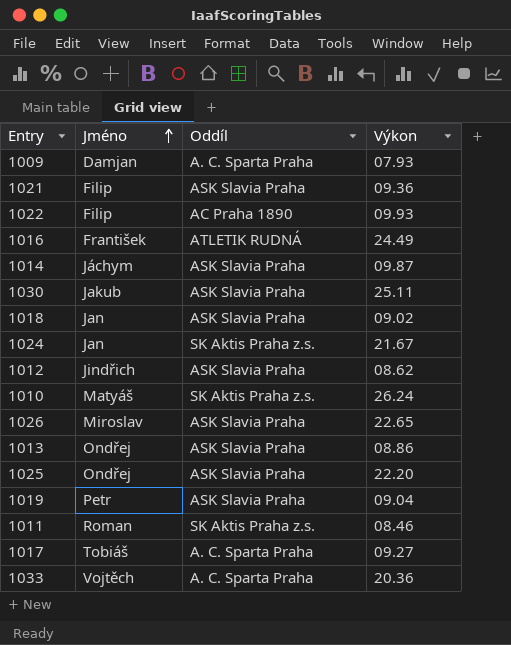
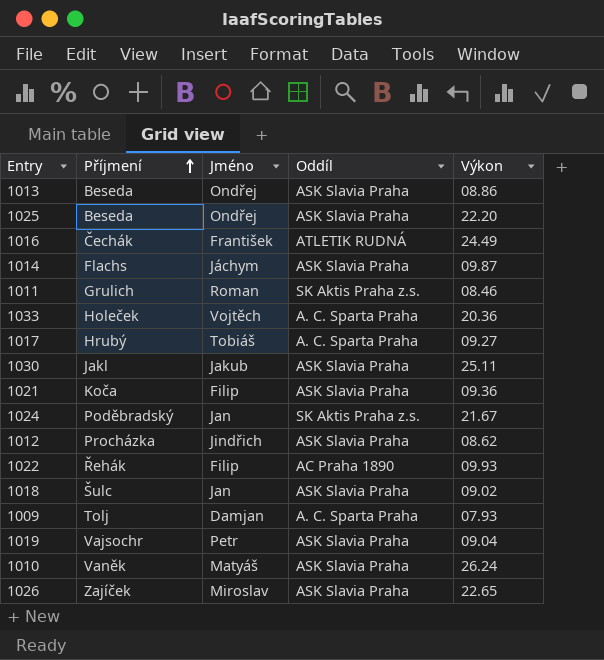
row order: Jméno ascending -> Příjmení ascending
column Příjmení | position: none -> 2
1010 | Oddíl: SK Aktis Praha z.s. -> ASK Slavia Praha

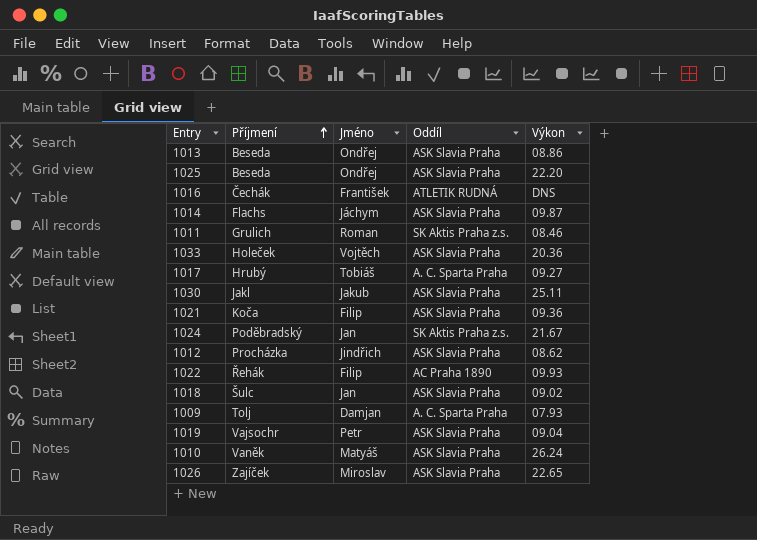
1016 | Výkon: 24.49 -> DNS
1033 | Oddíl: A. C. Sparta Praha -> ASK Slavia Praha

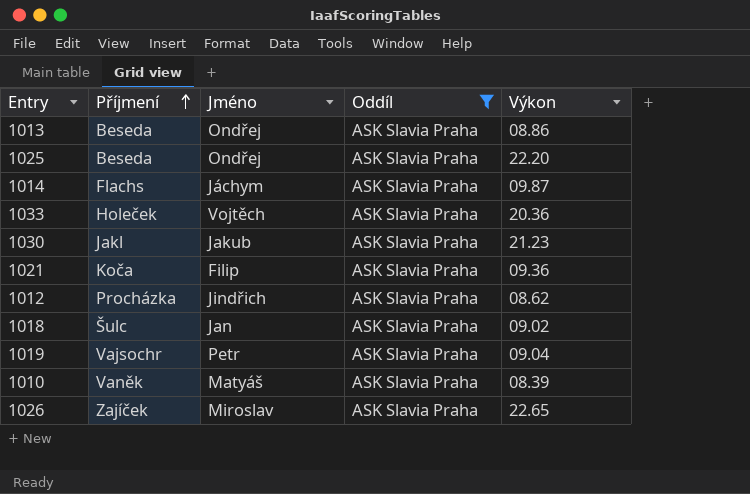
filter: none -> Oddíl = ASK Slavia Praha
1030 | Výkon: 25.11 -> 21.23
1010 | Výkon: 26.24 -> 08.39

